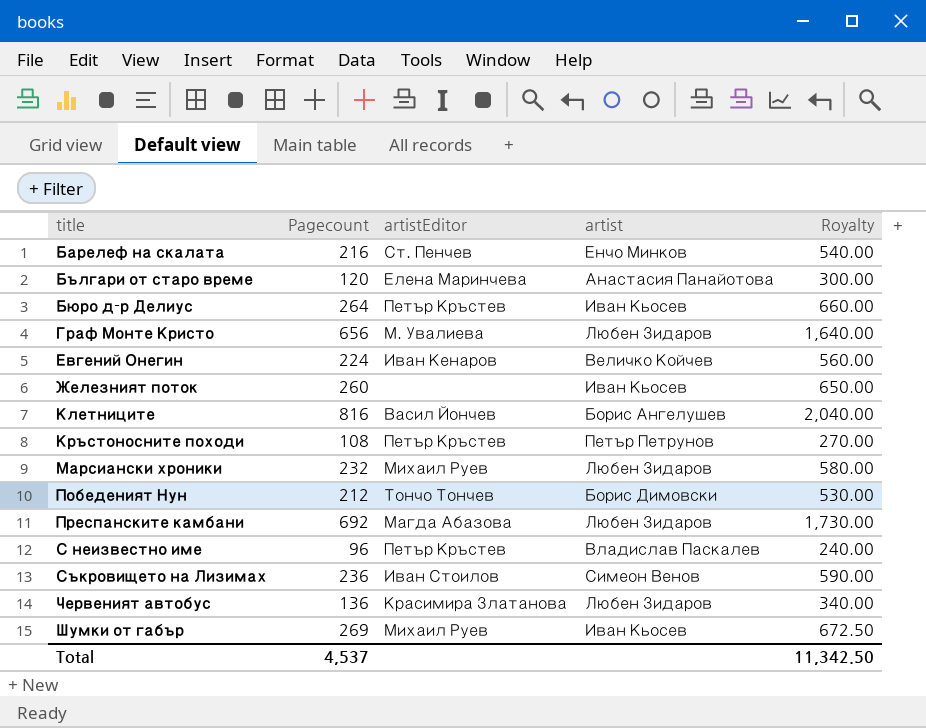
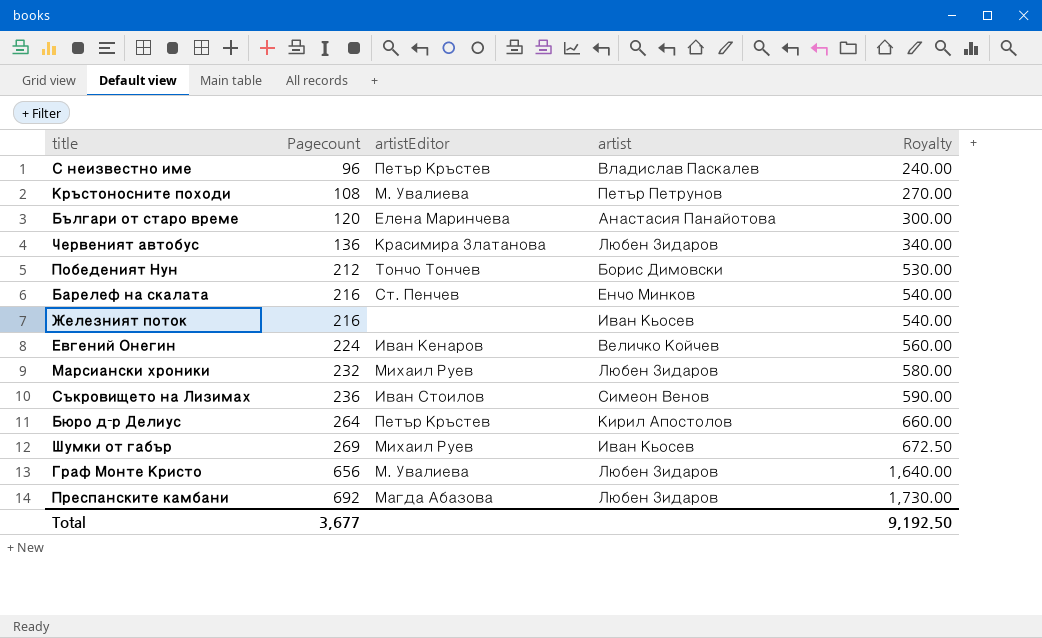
row order: title ascending -> Pagecount ascending
row Клетниците: 816 | Васил Йончев | Борис Ангелушев | 2,040.00 -> none
Кръстоносните походи | artistEditor: Петър Кръстев -> М. Увалиева
Железният поток | Pagecount: 260 -> 216
Железният поток | Royalty: 650.00 -> 540.00
Бюро д-р Делиус | artist: Иван Кьосев -> Кирил Апостолов
Total | Pagecount: 4,537 -> 3,677
Total | Royalty: 11,342.50 -> 9,192.50

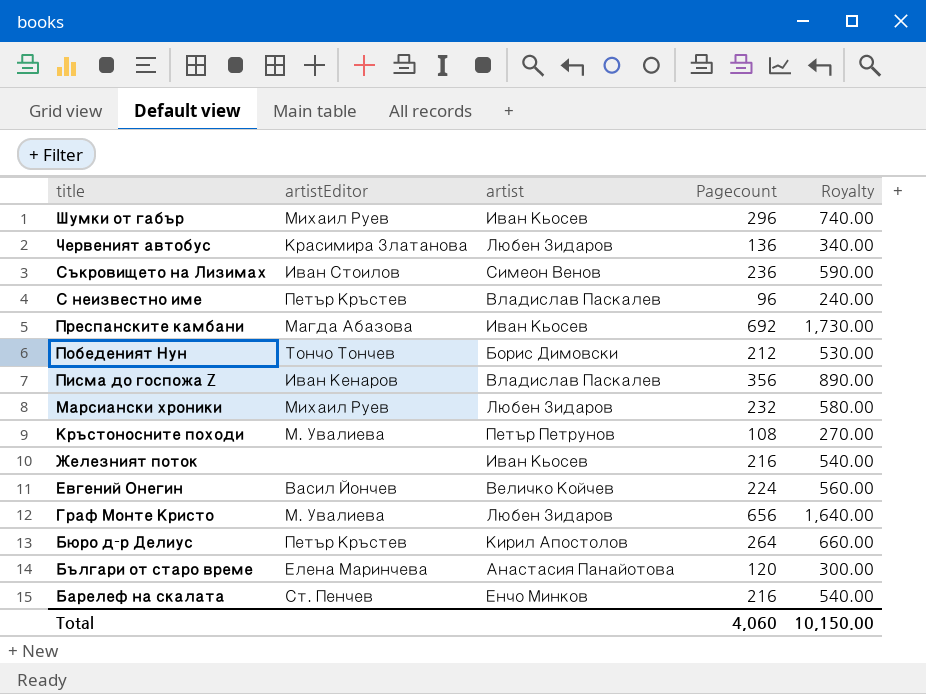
row order: Pagecount ascending -> title descending
column Pagecount | position: 2 -> 4
Шумки от габър | Pagecount: 269 -> 296
Шумки от габър | Royalty: 672.50 -> 740.00
Преспанските камбани | artist: Любен Зидаров -> Иван Кьосев
row Писма до госпожа Z: none -> Иван Кенаров | Владислав Паскалев | 356 | 890.00
Евгений Онегин | artistEditor: Иван Кенаров -> Васил Йончев
Total | Pagecount: 3,677 -> 4,060
Total | Royalty: 9,192.50 -> 10,150.00

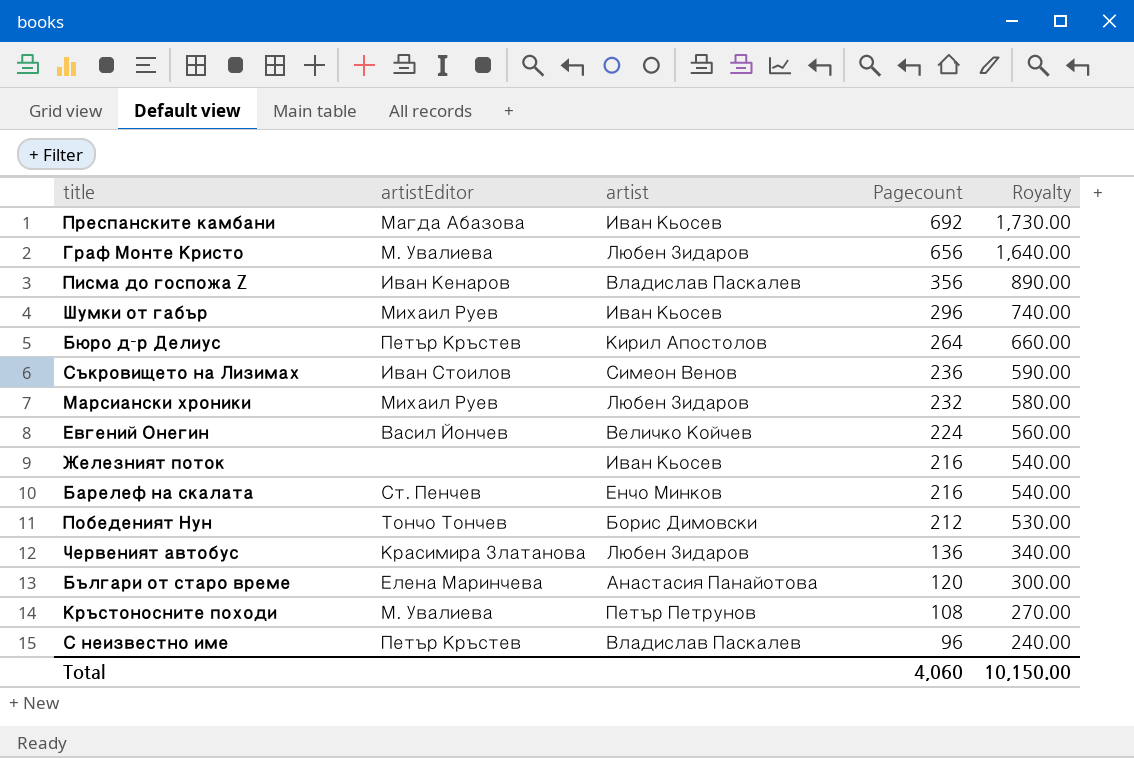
row order: title descending -> Pagecount descending

